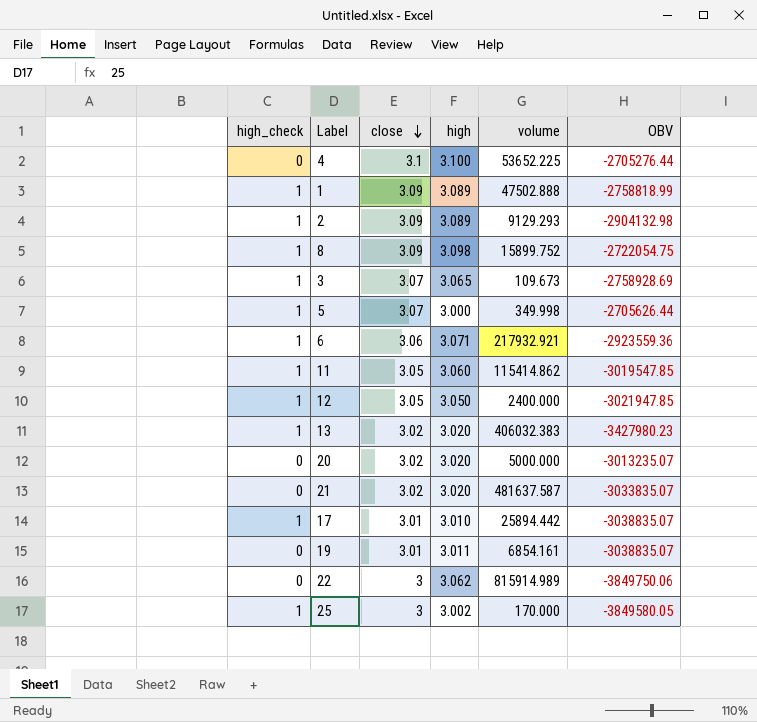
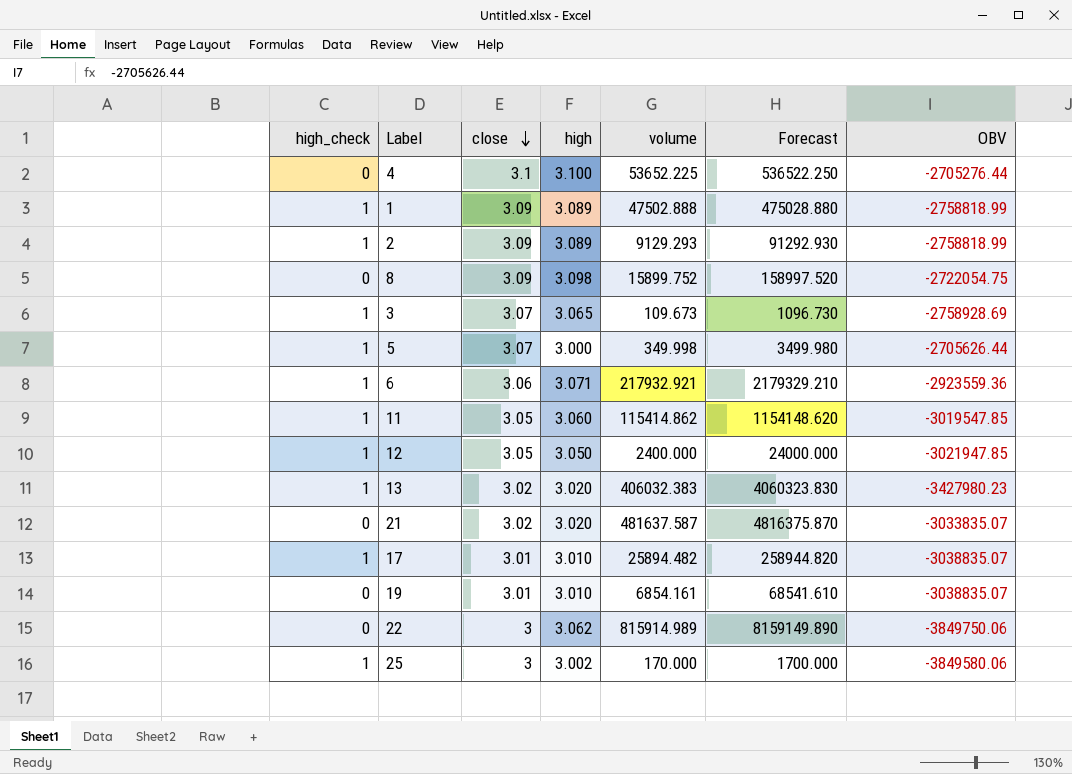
column Forecast | formula: none -> [volume] * 10
row 20: 0 | 3.02 | 3.020 | 5000.000 | -3013235.07 -> none
2 | OBV: -2904132.98 -> -2758818.99
8 | high_check: 1 -> 0
17 | volume: 25894.442 -> 25894.482
19 | high: 3.011 -> 3.010
25 | OBV: -3849580.05 -> -3849580.06

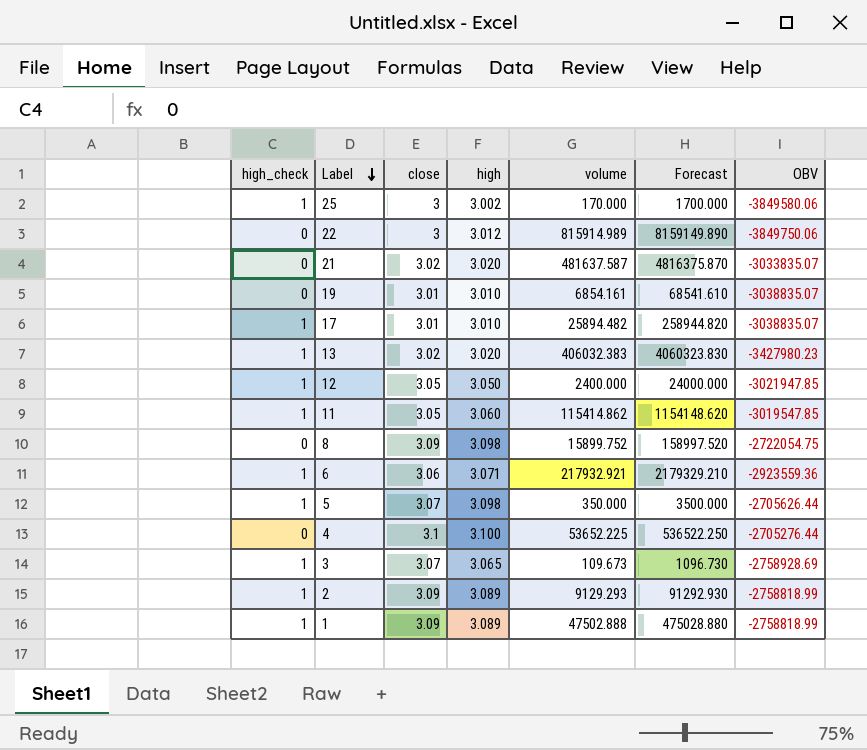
row order: close descending -> Label descending
22 | high: 3.062 -> 3.012
5 | high: 3.000 -> 3.098
5 | volume: 349.998 -> 350.000
5 | Forecast: 3499.980 -> 3500.000

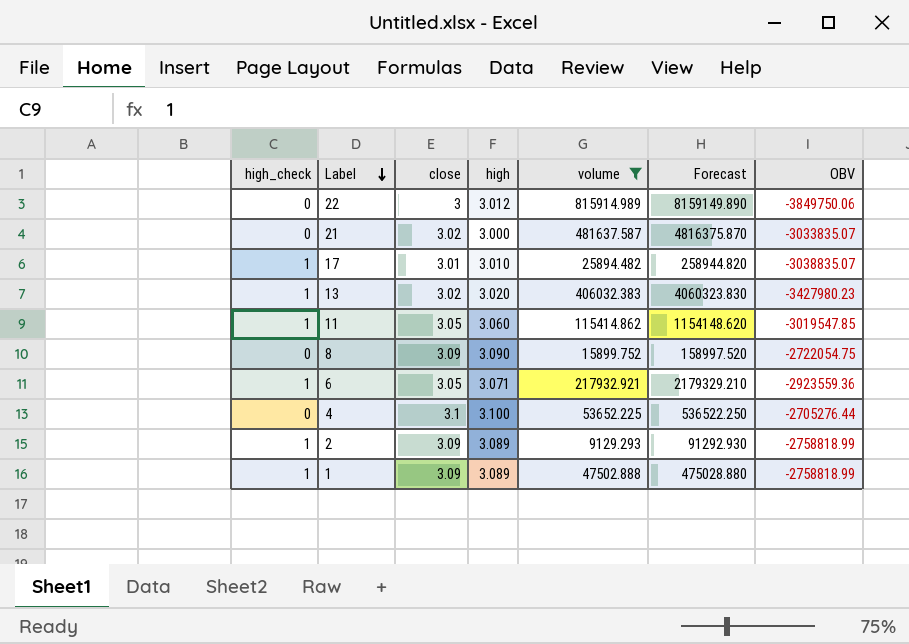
filter: none -> volume >= 9129.293
21 | high: 3.020 -> 3.000
8 | high: 3.098 -> 3.090
6 | close: 3.06 -> 3.05

